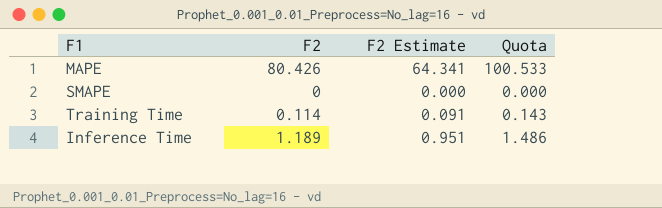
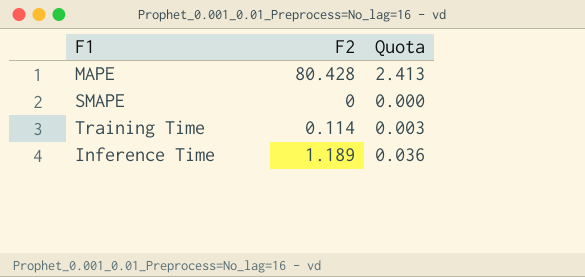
column F2 Estimate | formula: [F2] * 0.8 -> none
column Quota | formula: [F2] * 1.25 -> [F2] * 0.03
MAPE | F2: 80.426 -> 80.428

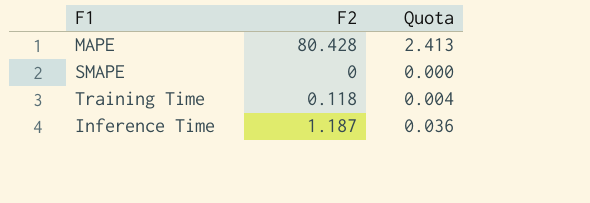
Training Time | F2: 0.114 -> 0.118
Training Time | Quota: 0.003 -> 0.004
Inference Time | F2: 1.189 -> 1.187

